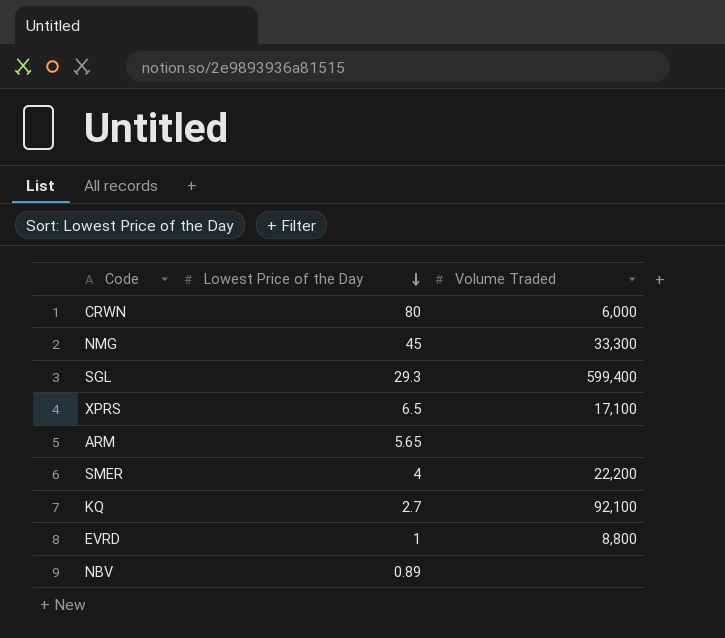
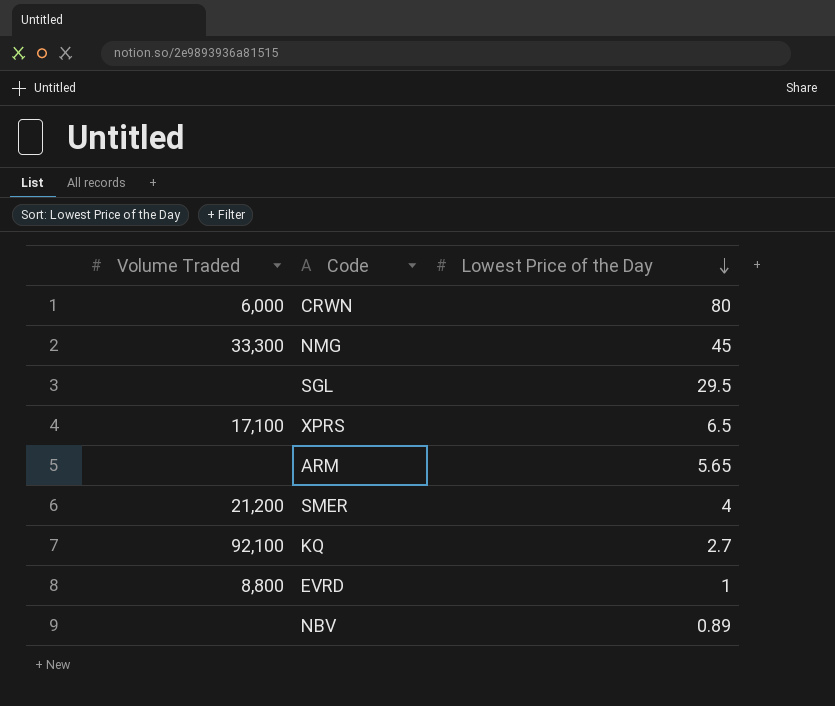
column Volume Traded | position: 3 -> 1
SGL | Volume Traded: 599,400 -> none
SGL | Lowest Price of the Day: 29.3 -> 29.5
SMER | Volume Traded: 22,200 -> 21,200

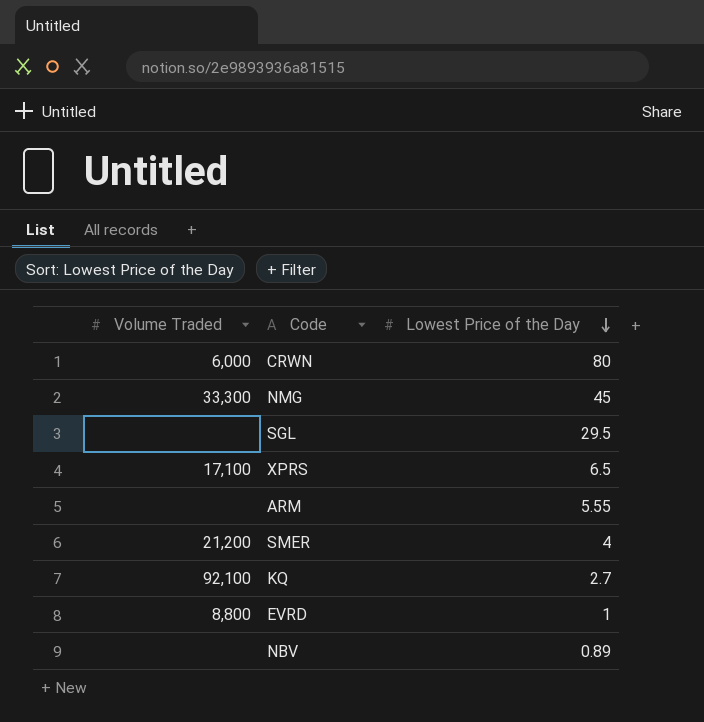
ARM | Lowest Price of the Day: 5.65 -> 5.55

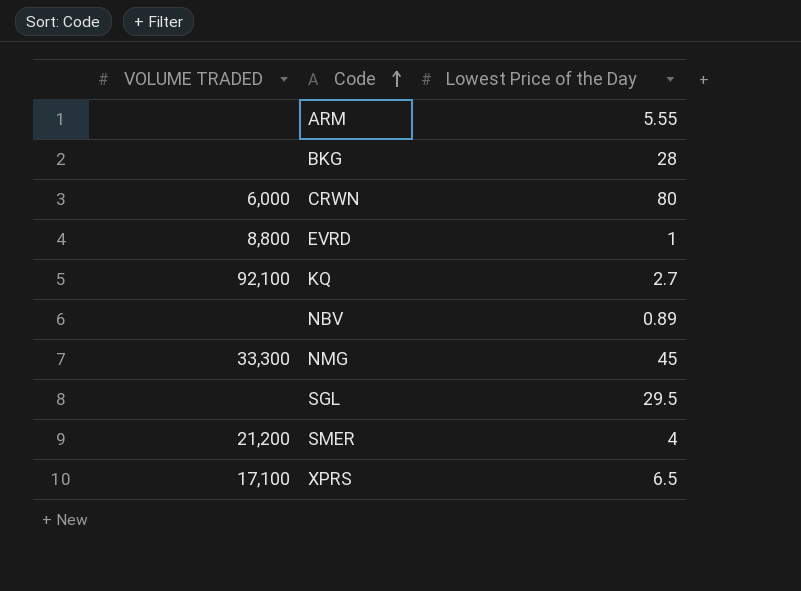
row order: Lowest Price of the Day descending -> Code ascending
column name: Volume Traded -> VOLUME TRADED
row BKG: none -> none | 28

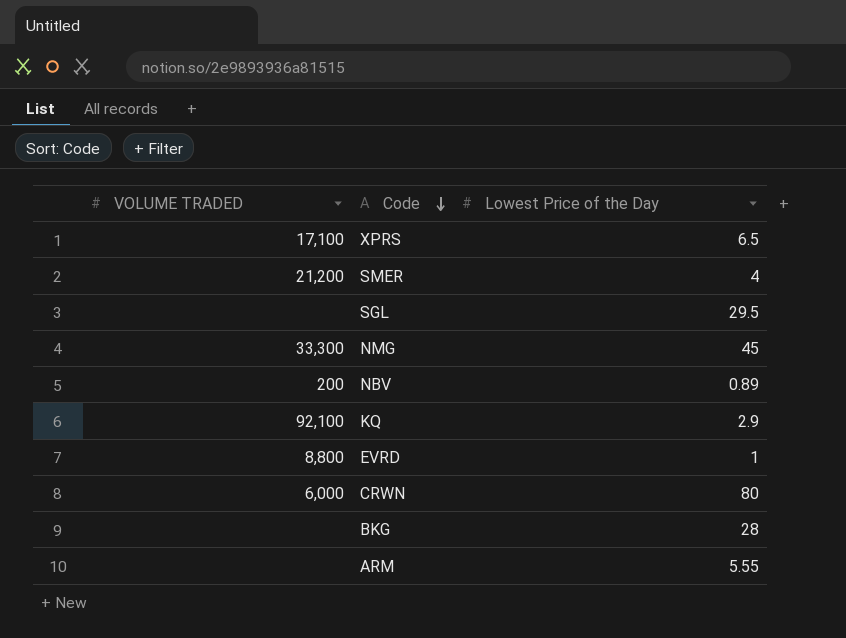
row order: Code ascending -> Code descending
NBV | VOLUME TRADED: none -> 200
KQ | Lowest Price of the Day: 2.7 -> 2.9

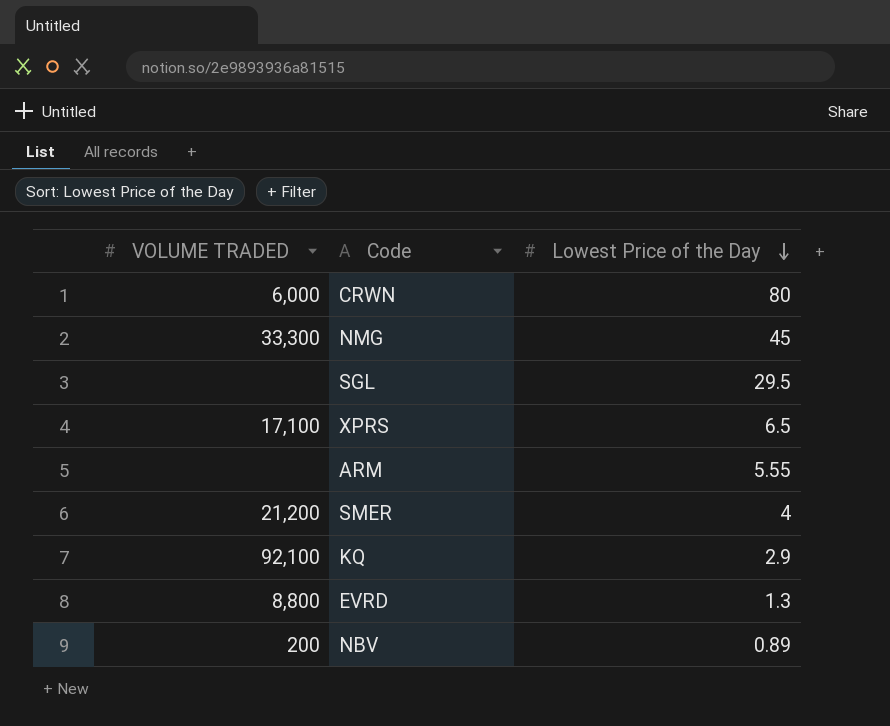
row order: Code descending -> Lowest Price of the Day descending
row BKG: none | 28 -> none
EVRD | Lowest Price of the Day: 1 -> 1.3

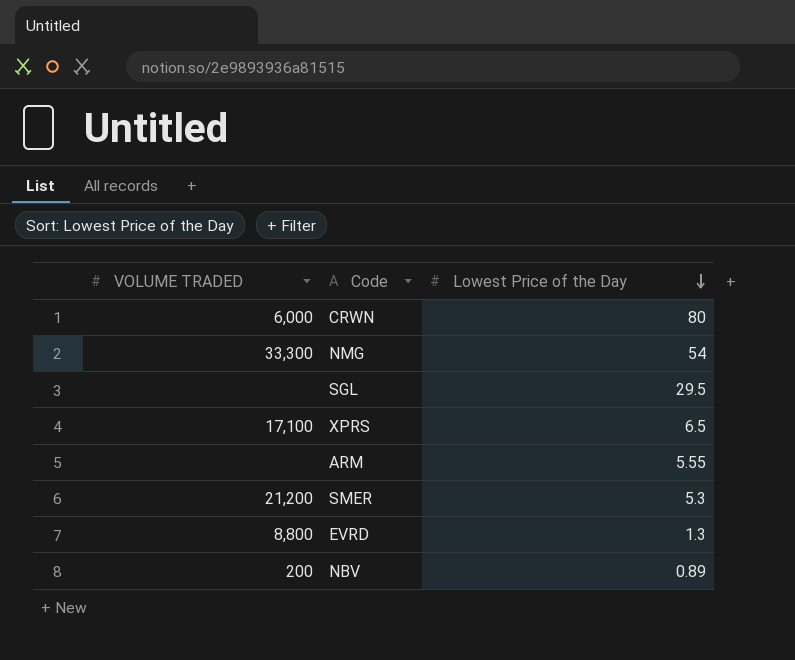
row KQ: 92,100 | 2.9 -> none
NMG | Lowest Price of the Day: 45 -> 54
SMER | Lowest Price of the Day: 4 -> 5.3

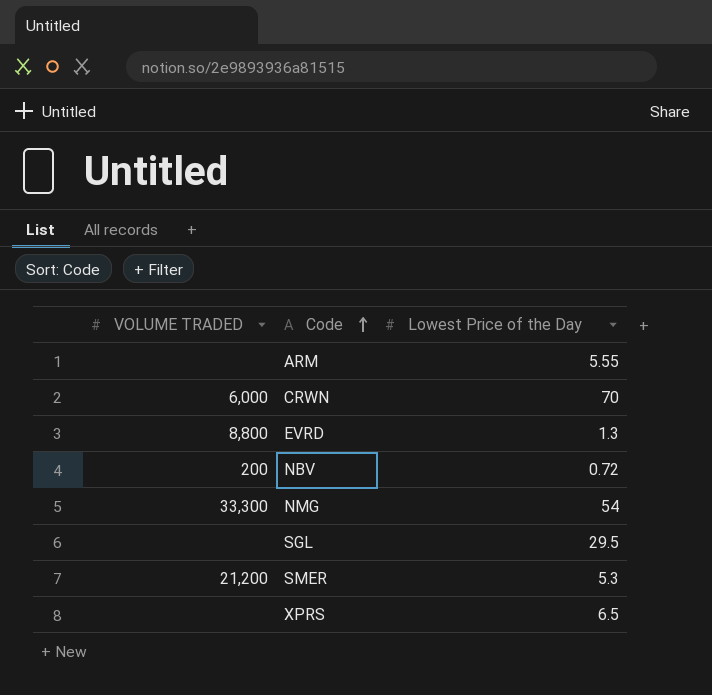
row order: Lowest Price of the Day descending -> Code ascending
CRWN | Lowest Price of the Day: 80 -> 70
NBV | Lowest Price of the Day: 0.89 -> 0.72
XPRS | VOLUME TRADED: 17,100 -> none

